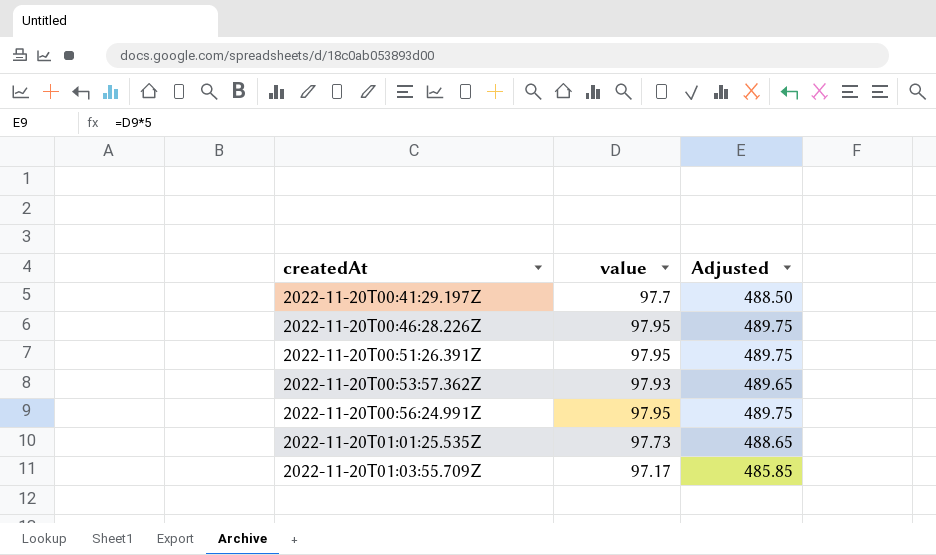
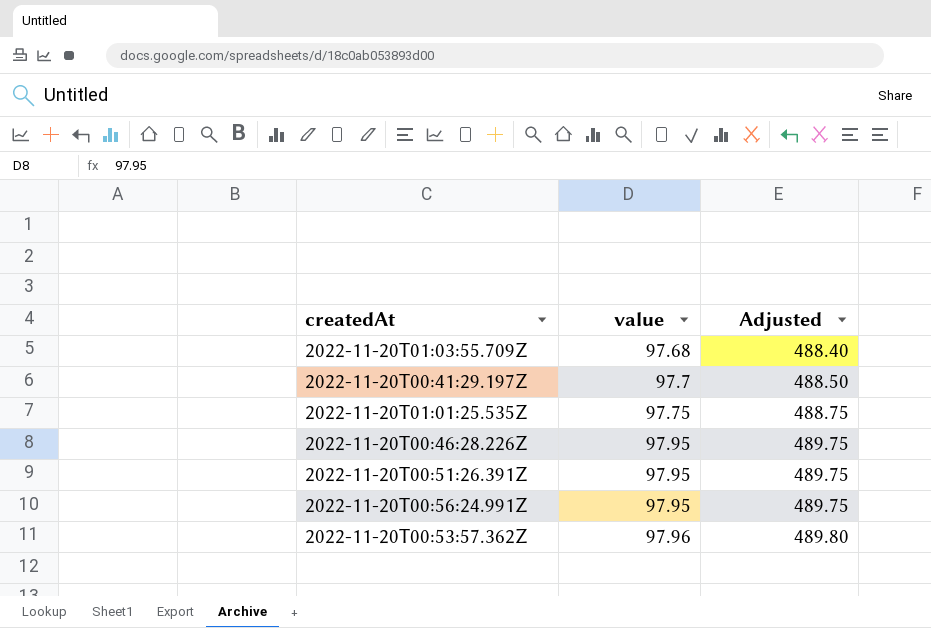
row order: createdAt ascending -> value ascending
2022-11-20T01:03:55.709Z | value: 97.17 -> 97.68
2022-11-20T01:03:55.709Z | Adjusted: 485.85 -> 488.40
2022-11-20T01:01:25.535Z | value: 97.73 -> 97.75
2022-11-20T01:01:25.535Z | Adjusted: 488.65 -> 488.75
2022-11-20T00:53:57.362Z | value: 97.93 -> 97.96
2022-11-20T00:53:57.362Z | Adjusted: 489.65 -> 489.80

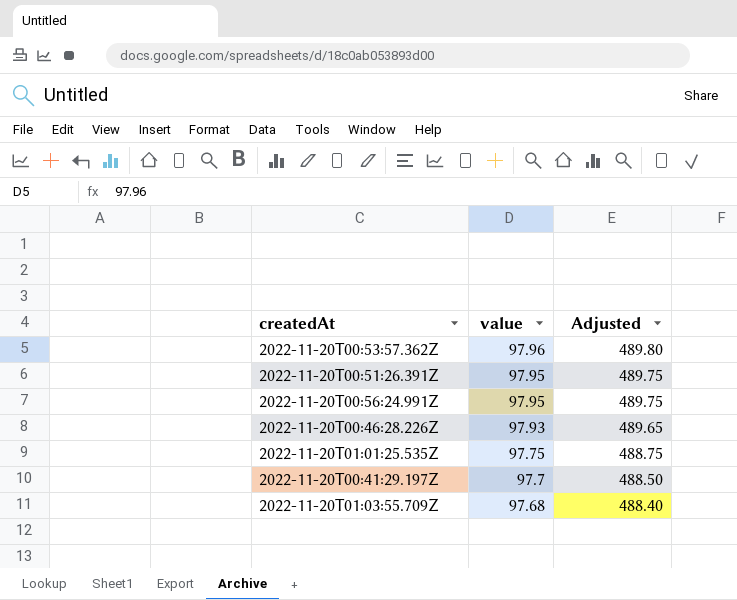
row order: value ascending -> value descending
2022-11-20T00:46:28.226Z | value: 97.95 -> 97.93
2022-11-20T00:46:28.226Z | Adjusted: 489.75 -> 489.65

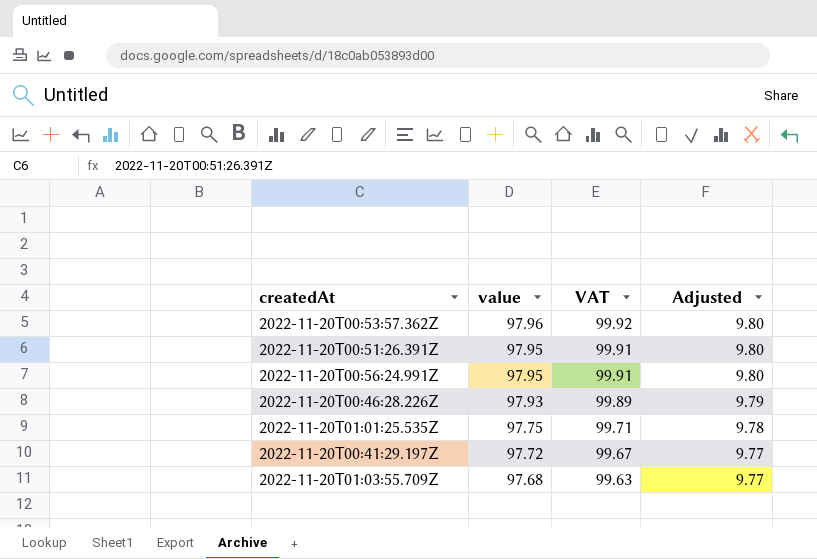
column VAT | formula: none -> [value] * 1.02
column Adjusted | formula: [value] * 5 -> [value] * 0.1
2022-11-20T00:41:29.197Z | value: 97.7 -> 97.72

